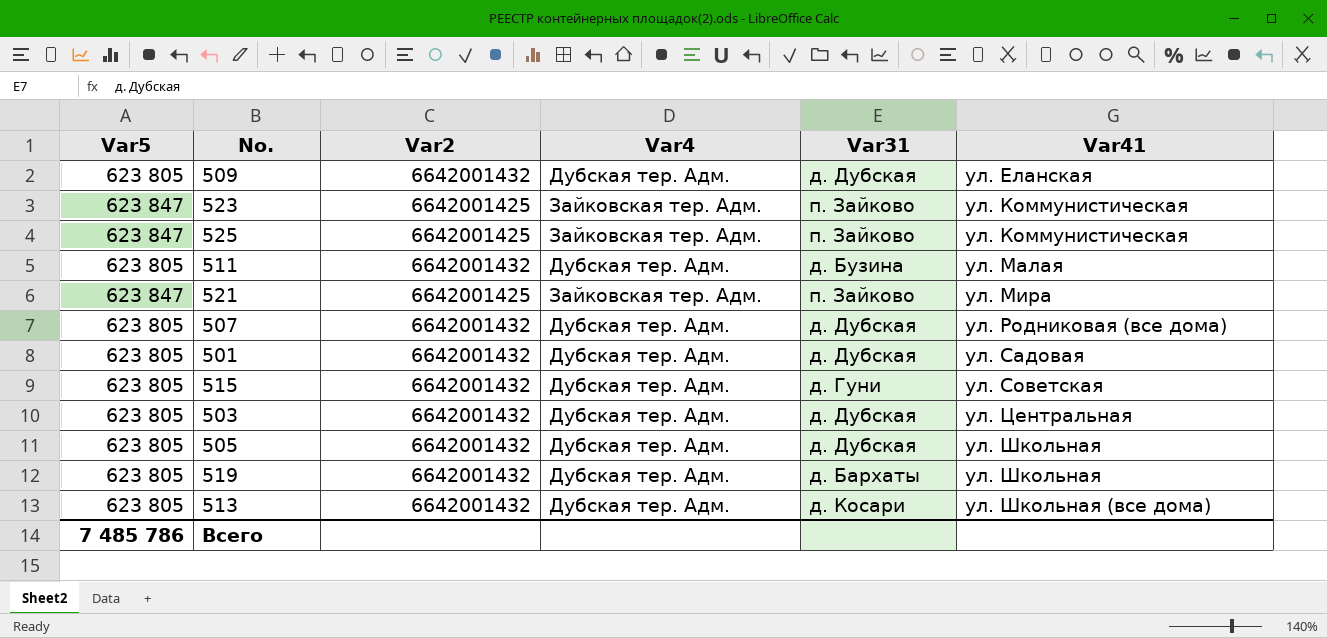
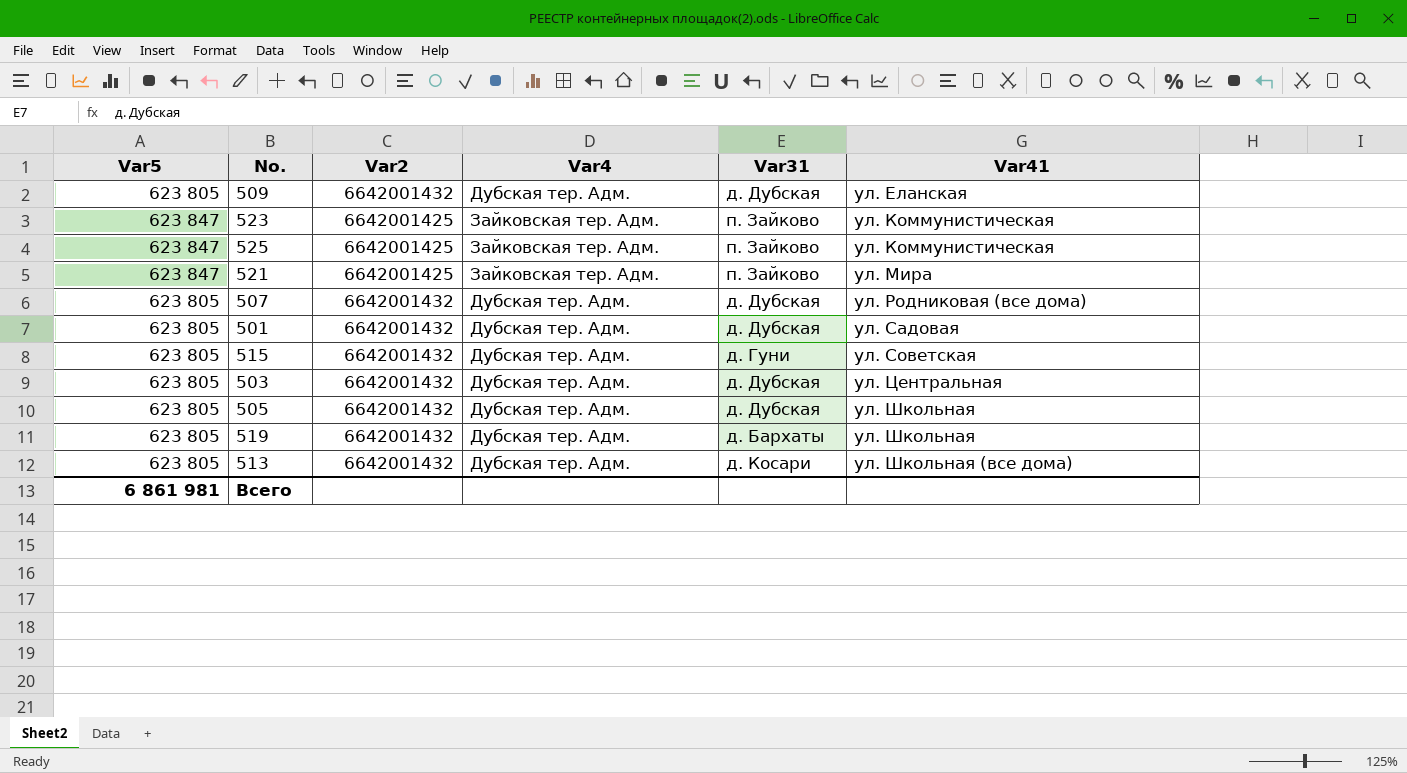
row 511: 623 805 | 6642001432 | Дубская тер. Адм. | д. Бузина | ул. Малая -> none
Всего | Var5: 7 485 786 -> 6 861 981

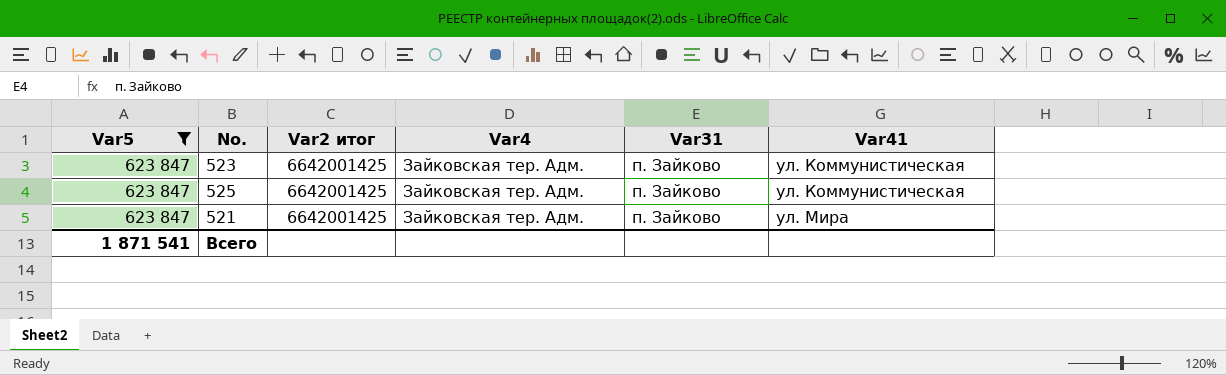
filter: none -> Var5 = 623 847
column name: Var2 -> Var2 итог
Всего | Var5: 6 861 981 -> 1 871 541

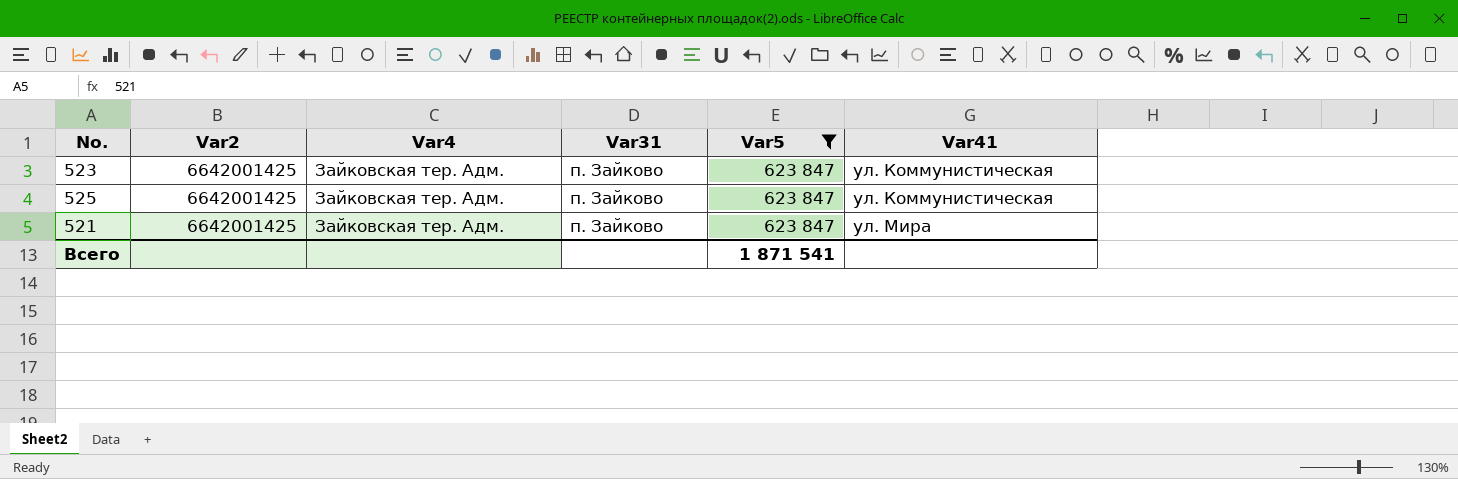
column name: Var2 итог -> Var2
column Var5 | position: 1 -> 5

